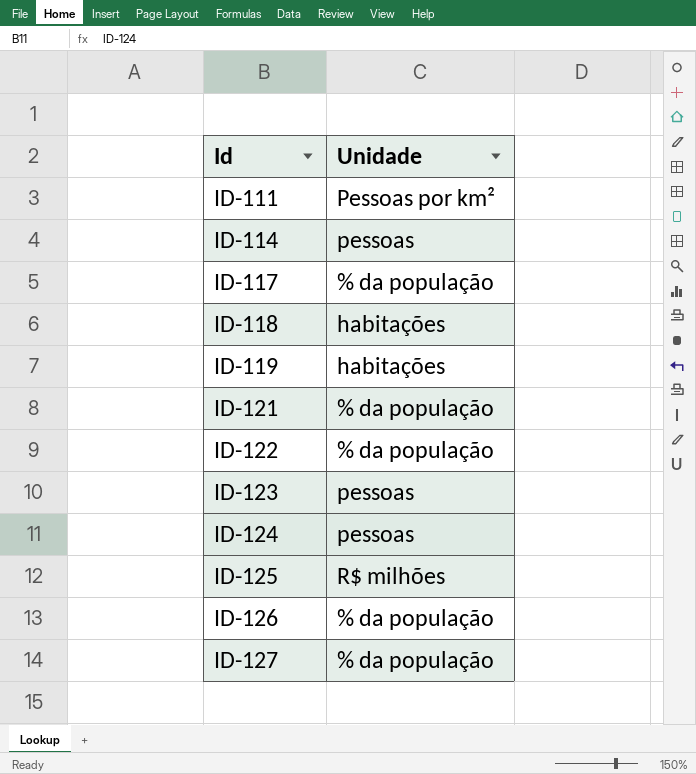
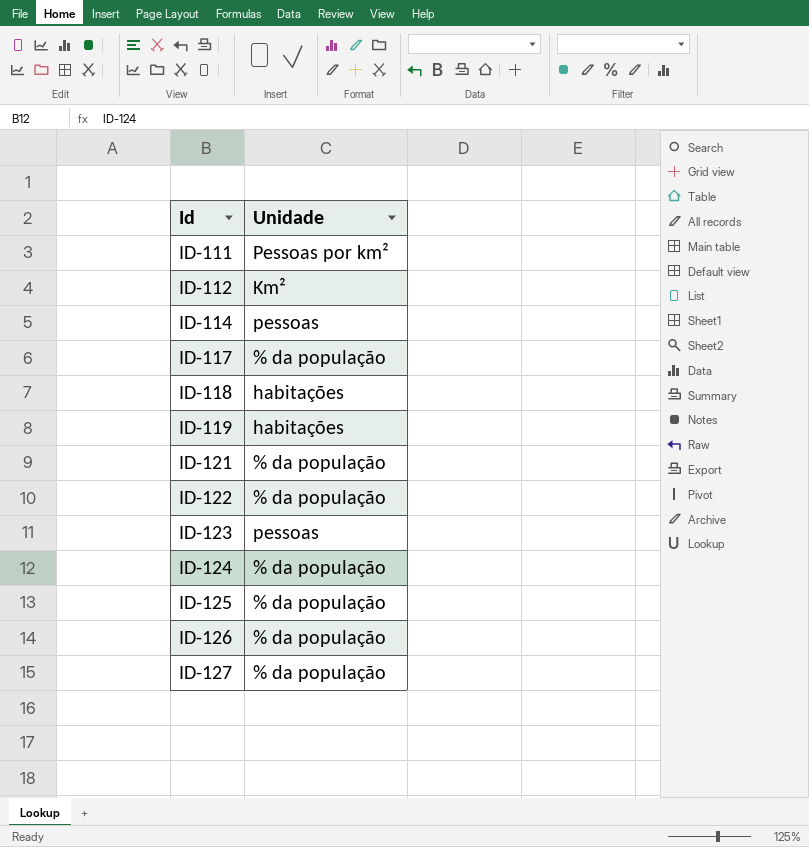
row ID-112: none -> Km²
ID-124 | Unidade: pessoas -> % da população
ID-125 | Unidade: R$ milhões -> % da população

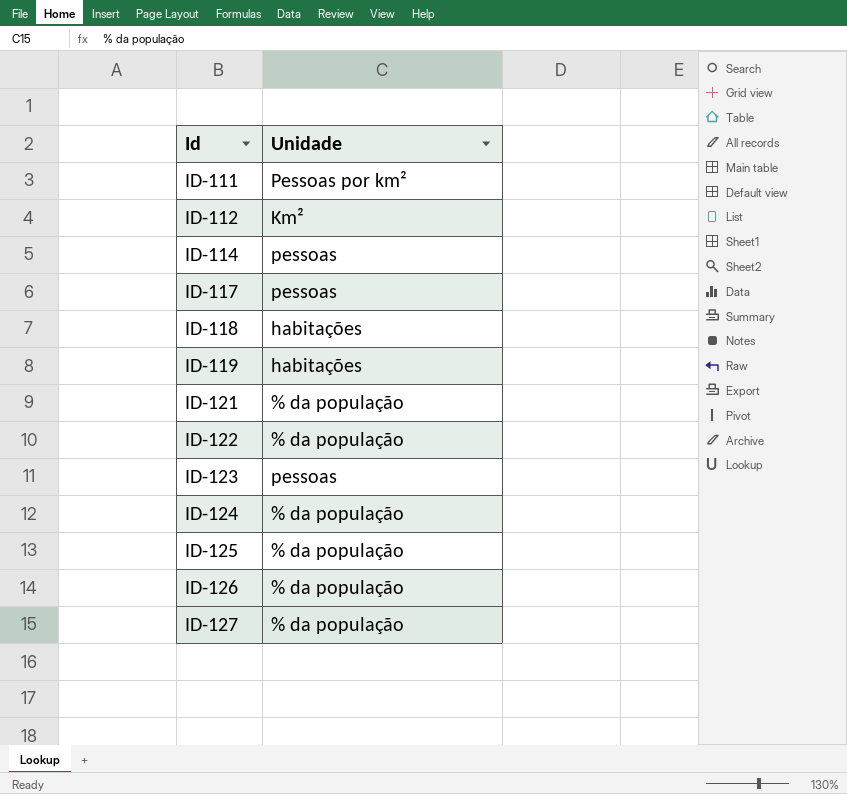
ID-117 | Unidade: % da população -> pessoas

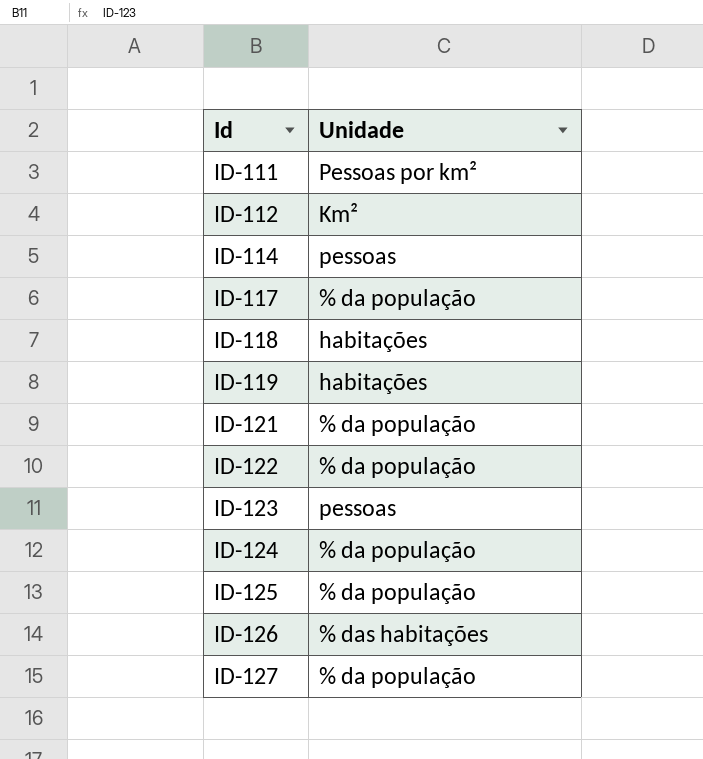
ID-117 | Unidade: pessoas -> % da população
ID-126 | Unidade: % da população -> % das habitações

